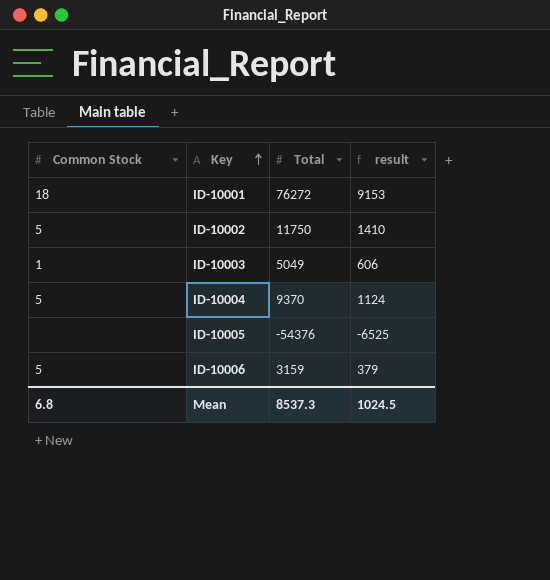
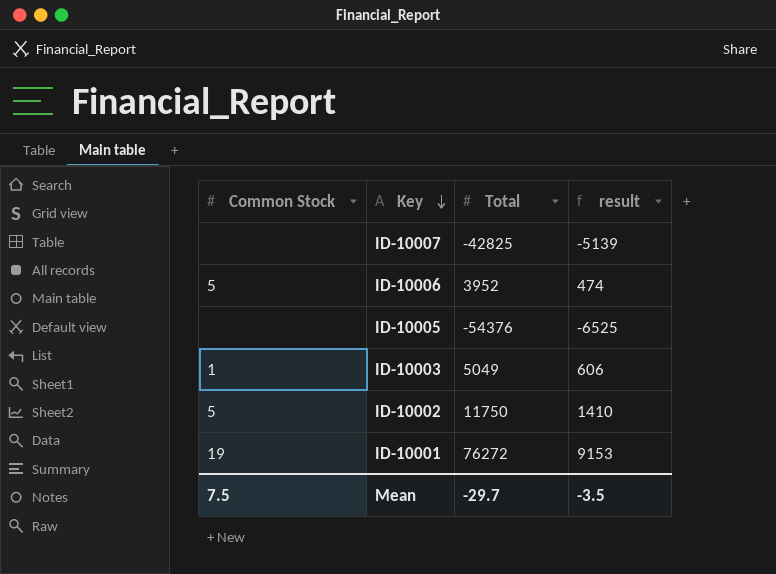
row order: Key ascending -> Key descending
row ID-10004: 5 | 9370 | 1124 -> none
row ID-10007: none -> none | -42825 | -5139
ID-10006 | Total: 3159 -> 3952
ID-10006 | result: 379 -> 474
ID-10001 | Common Stock: 18 -> 19
Mean | Common Stock: 6.8 -> 7.5
Mean | Total: 8537.3 -> -29.7
Mean | result: 1024.5 -> -3.5

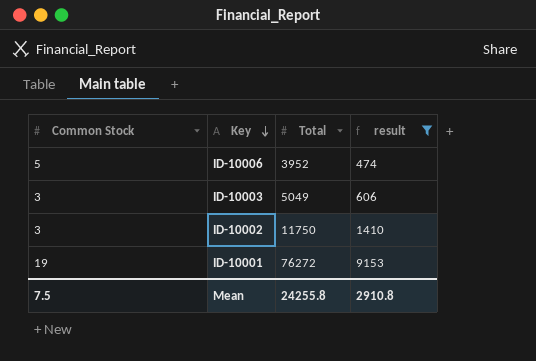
filter: none -> result >= 474
ID-10003 | Common Stock: 1 -> 3
ID-10002 | Common Stock: 5 -> 3
Mean | Total: -29.7 -> 24255.8
Mean | result: -3.5 -> 2910.8

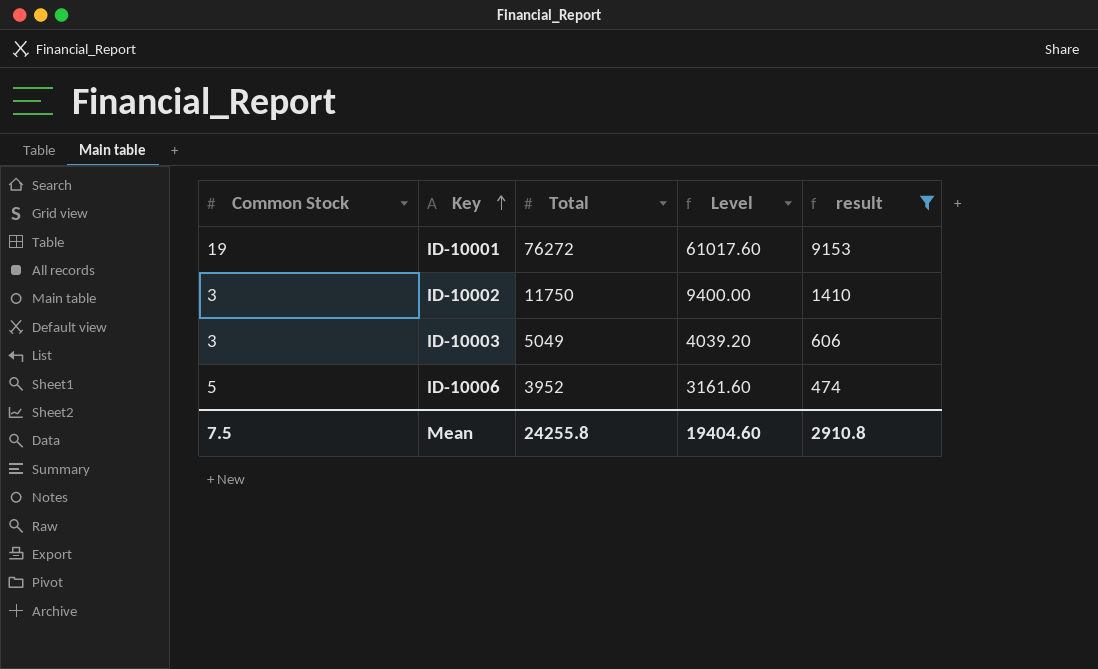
row order: Key descending -> Key ascending
column Level | formula: none -> [Total] * 0.8

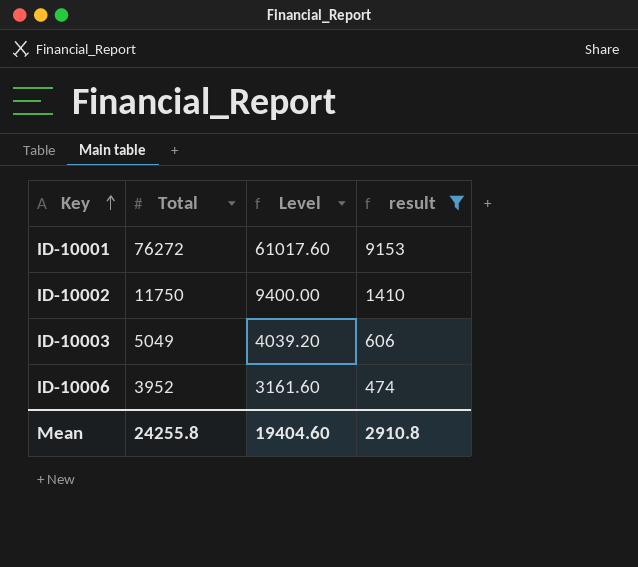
column Common Stock | position: 1 -> none

